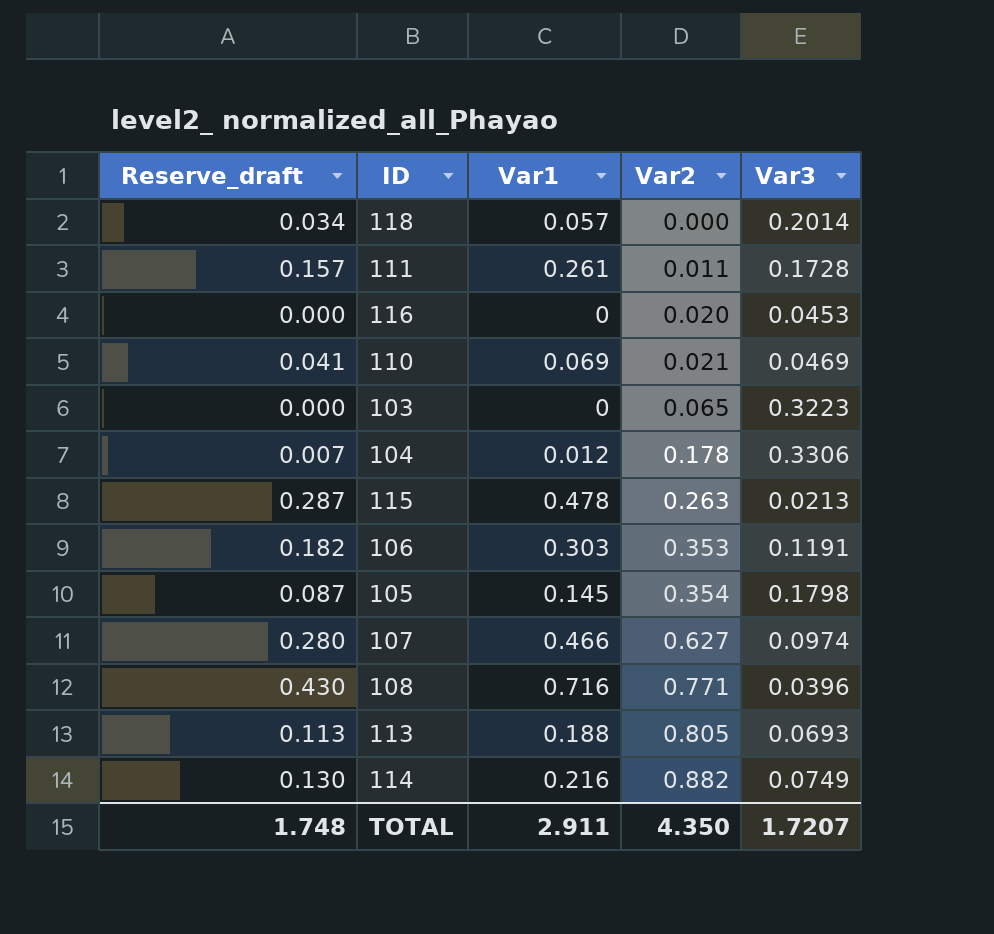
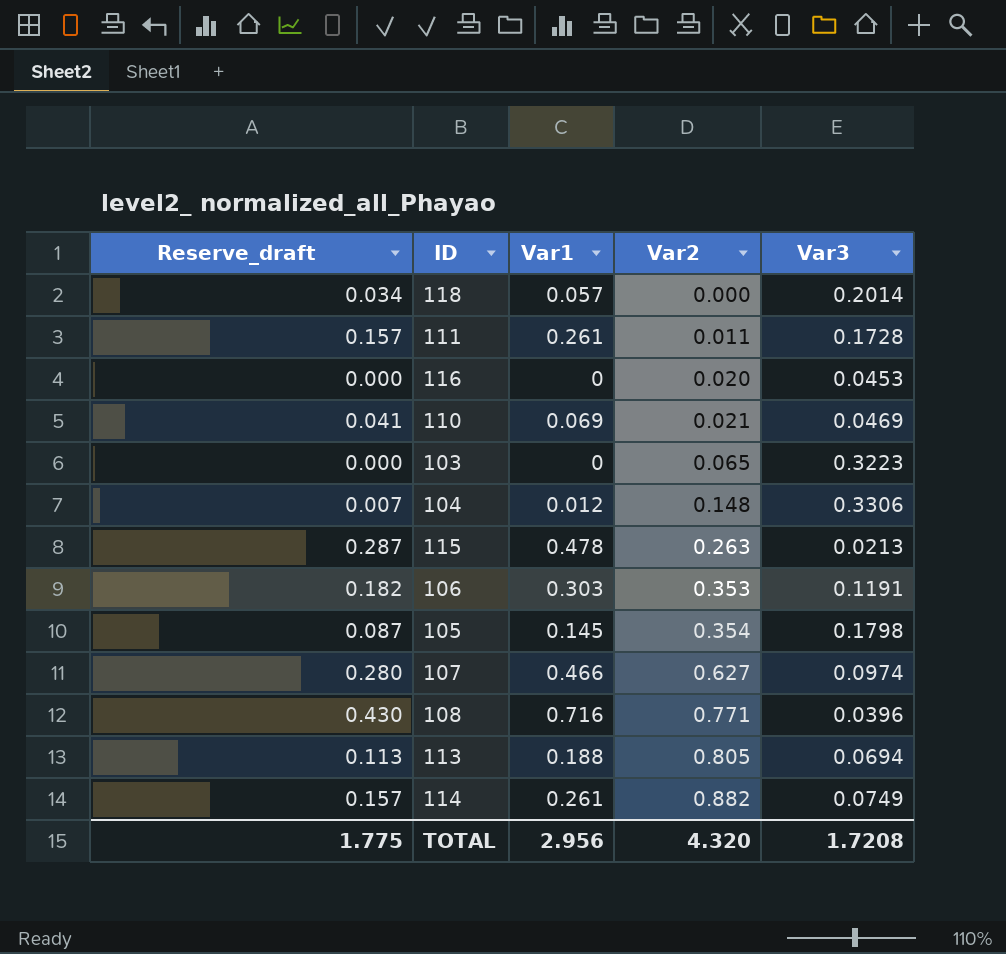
104 | Var2: 0.178 -> 0.148
113 | Var3: 0.0693 -> 0.0694
114 | Reserve_draft: 0.130 -> 0.157
114 | Var1: 0.216 -> 0.261
TOTAL | Reserve_draft: 1.748 -> 1.775
TOTAL | Var1: 2.911 -> 2.956
TOTAL | Var2: 4.350 -> 4.320
TOTAL | Var3: 1.7207 -> 1.7208

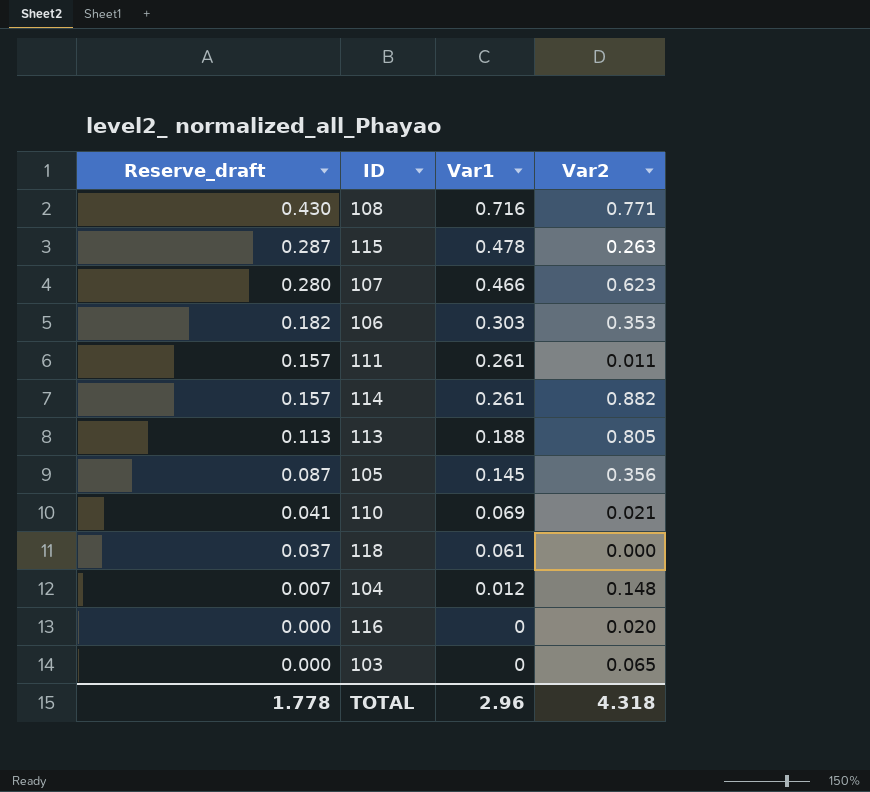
row order: Var2 ascending -> Reserve_draft descending
column Var3 | position: 5 -> none
107 | Var2: 0.627 -> 0.623
105 | Var2: 0.354 -> 0.356
118 | Reserve_draft: 0.034 -> 0.037
118 | Var1: 0.057 -> 0.061
TOTAL | Reserve_draft: 1.775 -> 1.778
TOTAL | Var1: 2.956 -> 2.96
TOTAL | Var2: 4.320 -> 4.318

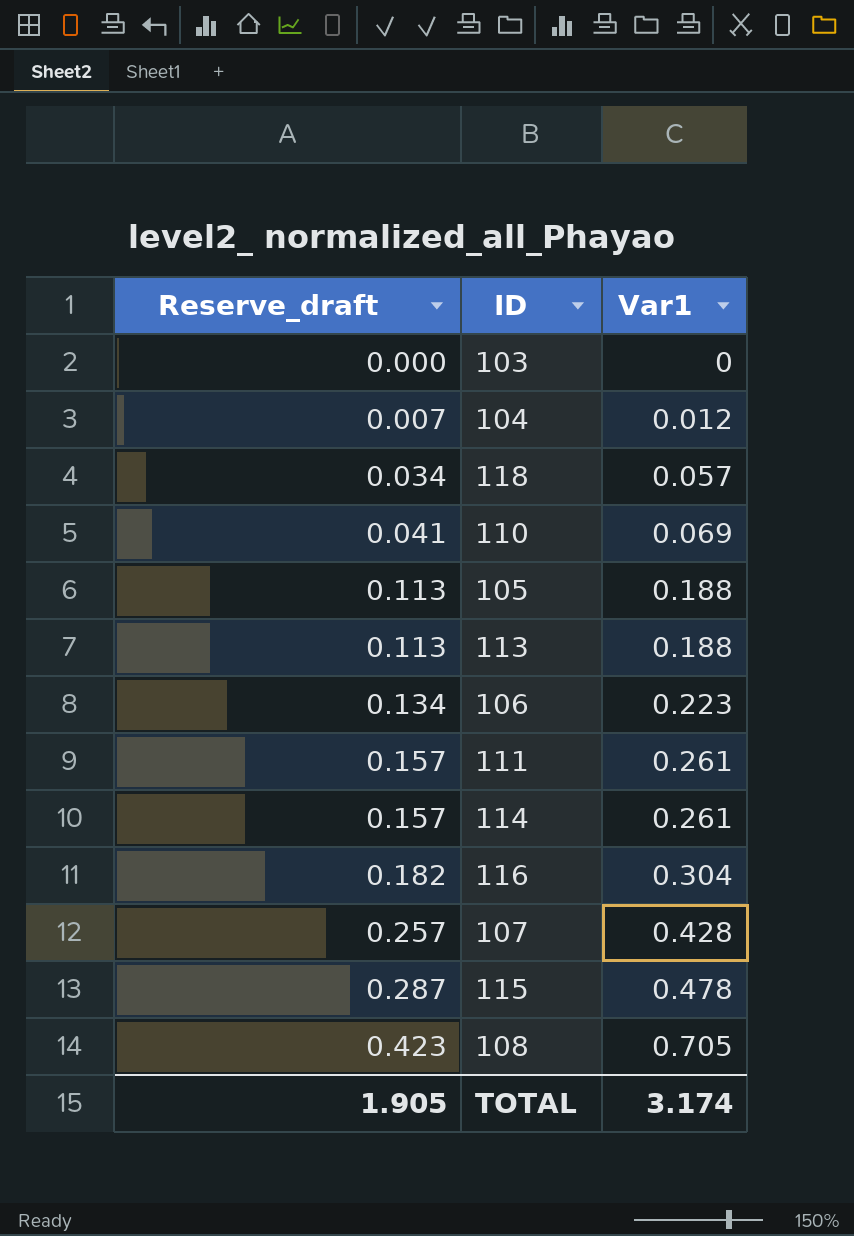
row order: Reserve_draft descending -> Reserve_draft ascending
column Var2 | position: 4 -> none
118 | Reserve_draft: 0.037 -> 0.034
118 | Var1: 0.061 -> 0.057
105 | Reserve_draft: 0.087 -> 0.113
105 | Var1: 0.145 -> 0.188
106 | Reserve_draft: 0.182 -> 0.134
106 | Var1: 0.303 -> 0.223
116 | Reserve_draft: 0.000 -> 0.182
116 | Var1: 0 -> 0.304
107 | Reserve_draft: 0.280 -> 0.257
107 | Var1: 0.466 -> 0.428
108 | Reserve_draft: 0.430 -> 0.423
108 | Var1: 0.716 -> 0.705
TOTAL | Reserve_draft: 1.778 -> 1.905
TOTAL | Var1: 2.96 -> 3.174

